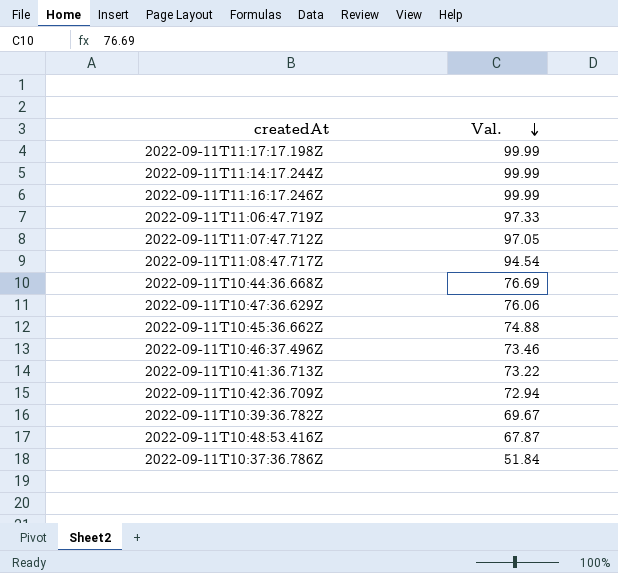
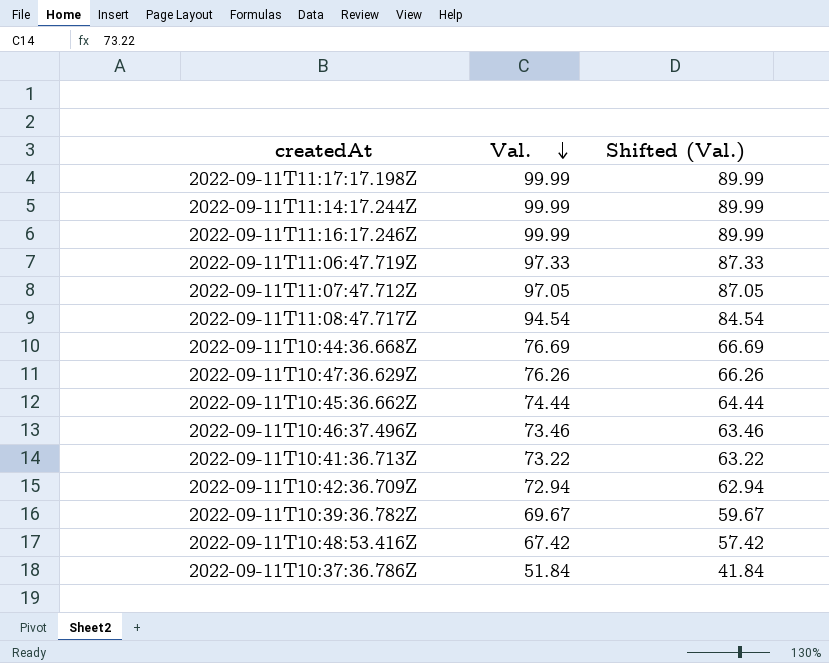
column Shifted (Val.) | formula: none -> [Val.] - 10
2022-09-11T10:47:36.629Z | Val.: 76.06 -> 76.26
2022-09-11T10:45:36.662Z | Val.: 74.88 -> 74.44
2022-09-11T10:48:53.416Z | Val.: 67.87 -> 67.42

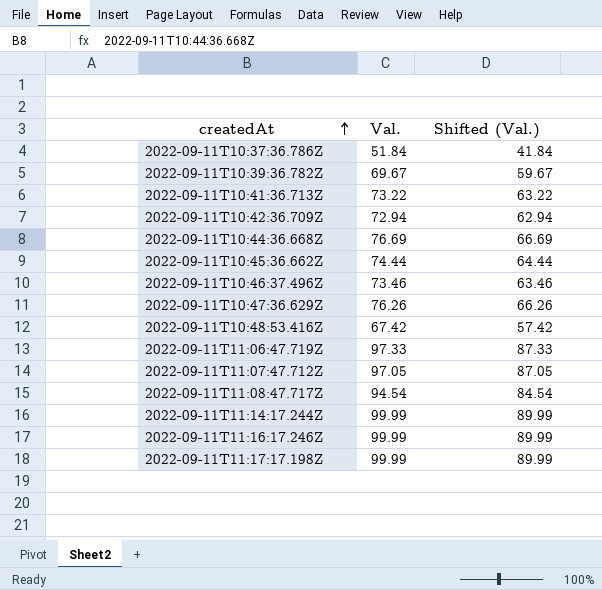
row order: Val. descending -> createdAt ascending

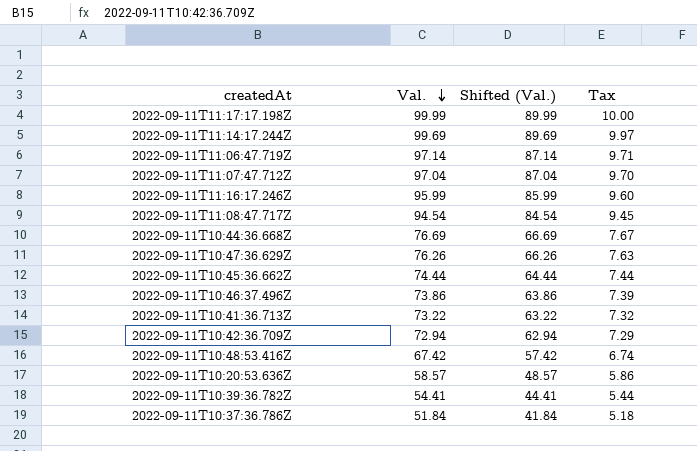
row order: createdAt ascending -> Val. descending
column Tax | formula: none -> [Val.] * 0.1
2022-09-11T11:14:17.244Z | Val.: 99.99 -> 99.69
2022-09-11T11:14:17.244Z | Shifted (Val.): 89.99 -> 89.69
2022-09-11T11:06:47.719Z | Val.: 97.33 -> 97.14
2022-09-11T11:06:47.719Z | Shifted (Val.): 87.33 -> 87.14
2022-09-11T11:07:47.712Z | Val.: 97.05 -> 97.04
2022-09-11T11:07:47.712Z | Shifted (Val.): 87.05 -> 87.04
2022-09-11T11:16:17.246Z | Val.: 99.99 -> 95.99
2022-09-11T11:16:17.246Z | Shifted (Val.): 89.99 -> 85.99
2022-09-11T10:46:37.496Z | Val.: 73.46 -> 73.86
2022-09-11T10:46:37.496Z | Shifted (Val.): 63.46 -> 63.86
row 2022-09-11T10:20:53.636Z: none -> 58.57 | 48.57 | 5.86
2022-09-11T10:39:36.782Z | Val.: 69.67 -> 54.41
2022-09-11T10:39:36.782Z | Shifted (Val.): 59.67 -> 44.41

